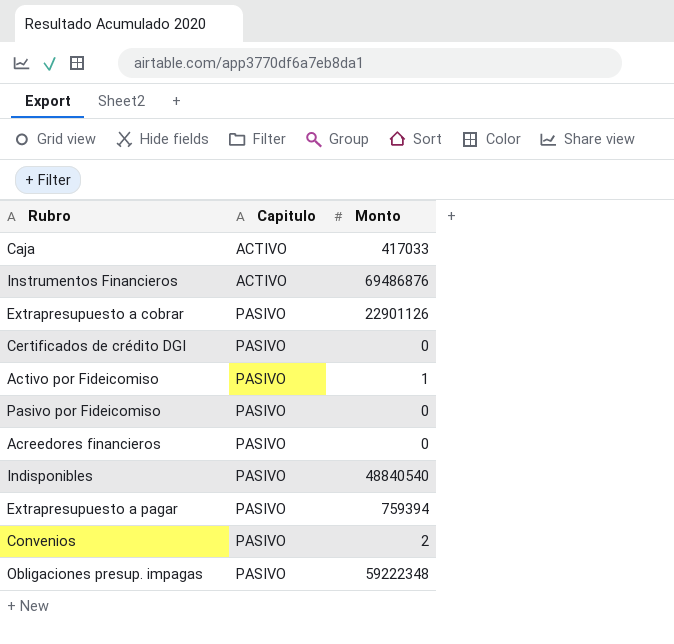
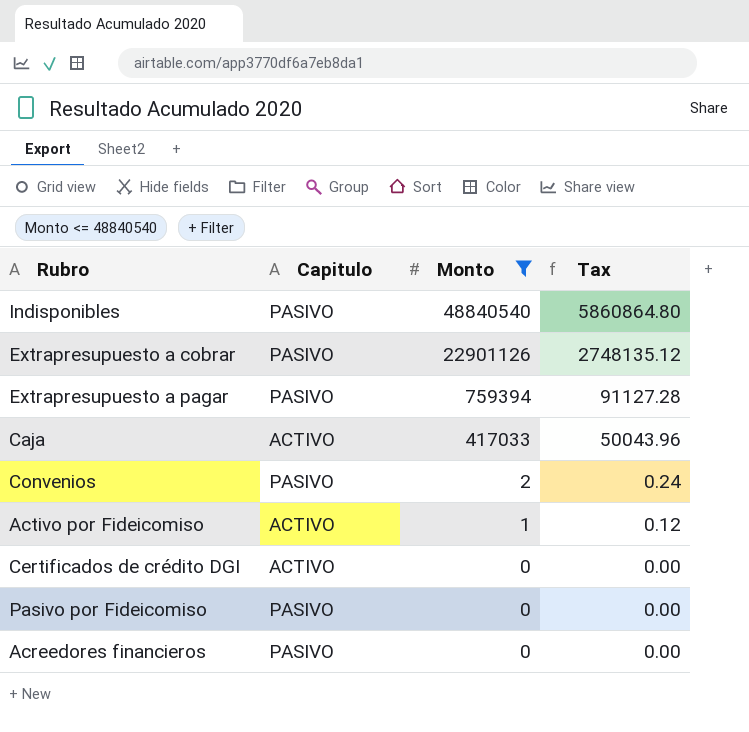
filter: none -> Monto <= 48840540
row order: Capitulo ascending -> Monto descending
column Tax | formula: none -> [Monto] * 0.12
Activo por Fideicomiso | Capitulo: PASIVO -> ACTIVO
Certificados de crédito DGI | Capitulo: PASIVO -> ACTIVO

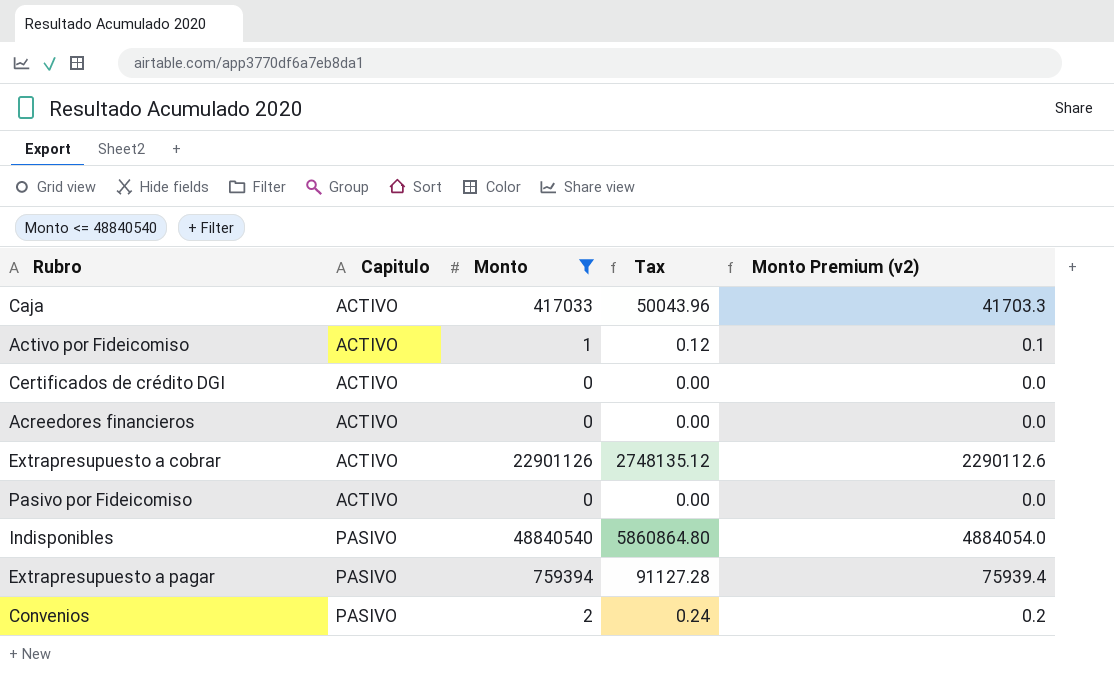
row order: Monto descending -> Capitulo ascending
column Monto Premium (v2) | formula: none -> [Monto] * 0.1
Acreedores financieros | Capitulo: PASIVO -> ACTIVO
Extrapresupuesto a cobrar | Capitulo: PASIVO -> ACTIVO
Pasivo por Fideicomiso | Capitulo: PASIVO -> ACTIVO

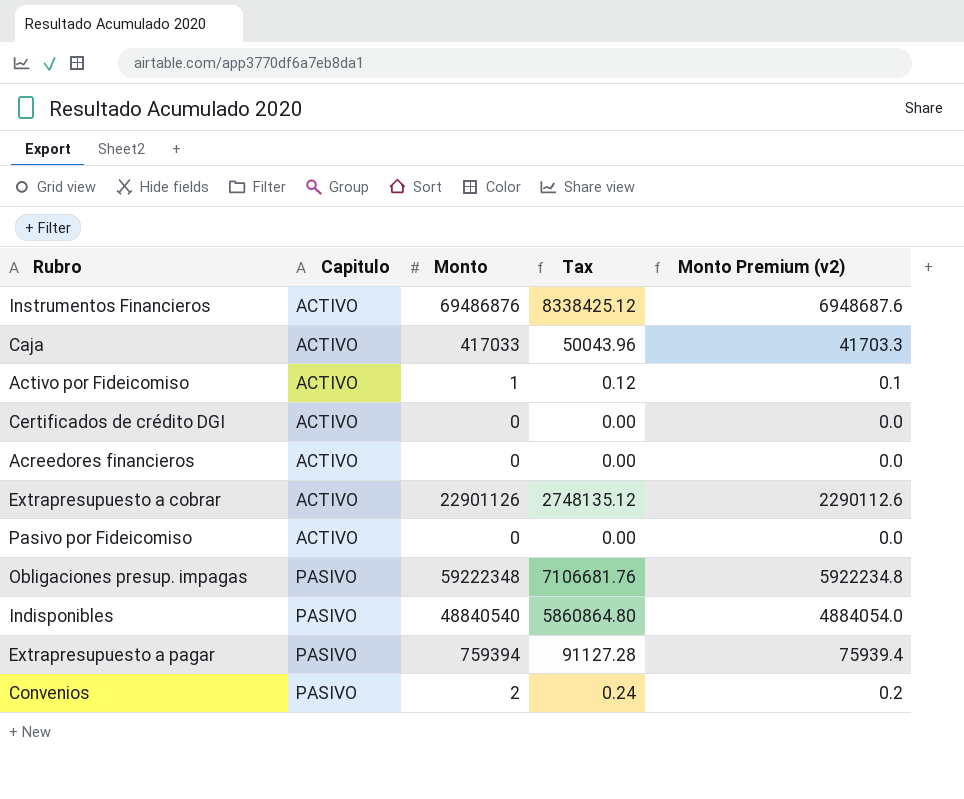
filter: Monto <= 48840540 -> none

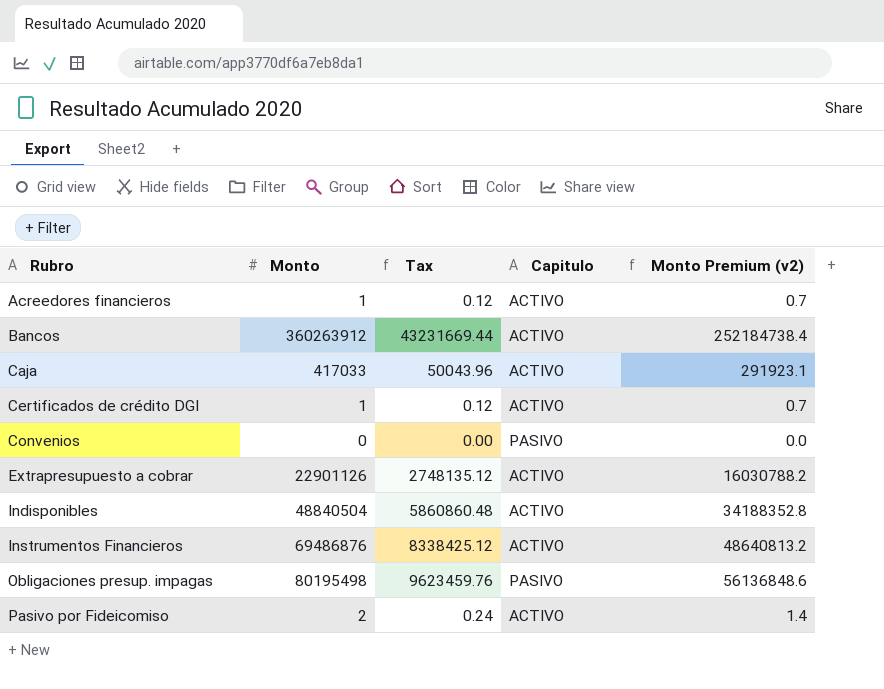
row order: Capitulo ascending -> Rubro ascending
column Capitulo | position: 2 -> 4
column Monto Premium (v2) | formula: [Monto] * 0.1 -> [Monto] * 0.7
row Activo por Fideicomiso: ACTIVO | 1 | 0.12 | 0.1 -> none
row Extrapresupuesto a pagar: PASIVO | 759394 | 91127.28 | 75939.4 -> none
Acreedores financieros | Monto: 0 -> 1
Acreedores financieros | Tax: 0.00 -> 0.12
row Bancos: none -> 360263912 | 43231669.44 | ACTIVO | 252184738.4
Certificados de crédito DGI | Monto: 0 -> 1
Certificados de crédito DGI | Tax: 0.00 -> 0.12
Convenios | Monto: 2 -> 0
Convenios | Tax: 0.24 -> 0.00
Indisponibles | Monto: 48840540 -> 48840504
Indisponibles | Tax: 5860864.80 -> 5860860.48
Indisponibles | Capitulo: PASIVO -> ACTIVO
Obligaciones presup. impagas | Monto: 59222348 -> 80195498
Obligaciones presup. impagas | Tax: 7106681.76 -> 9623459.76
Pasivo por Fideicomiso | Monto: 0 -> 2
Pasivo por Fideicomiso | Tax: 0.00 -> 0.24

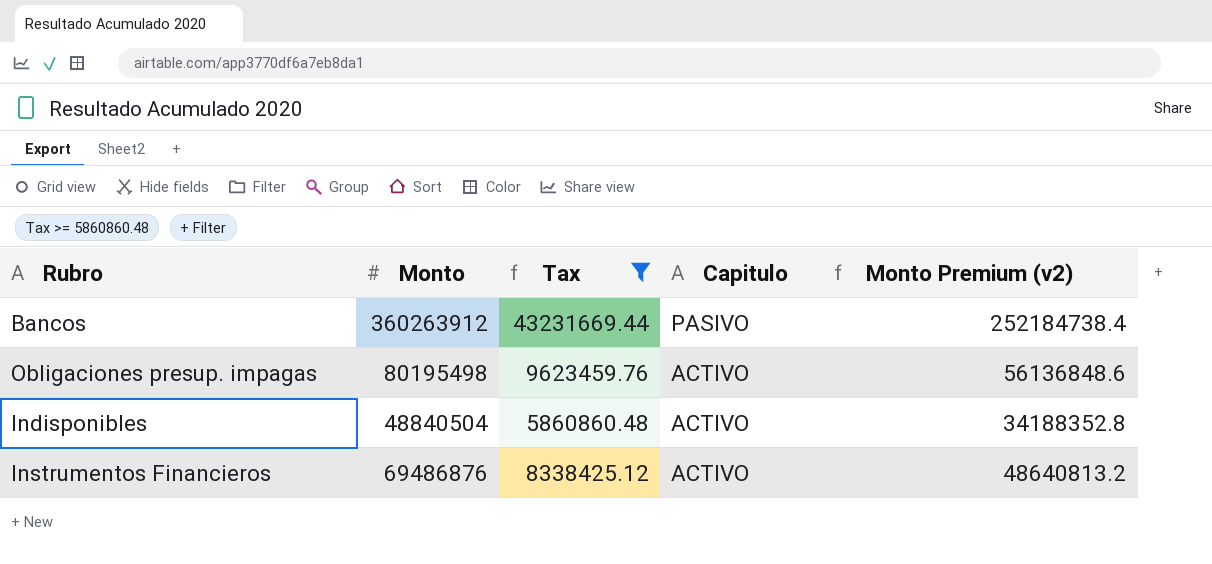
filter: none -> Tax >= 5860860.48
row order: Rubro ascending -> Capitulo descending
Bancos | Capitulo: ACTIVO -> PASIVO
Obligaciones presup. impagas | Capitulo: PASIVO -> ACTIVO

